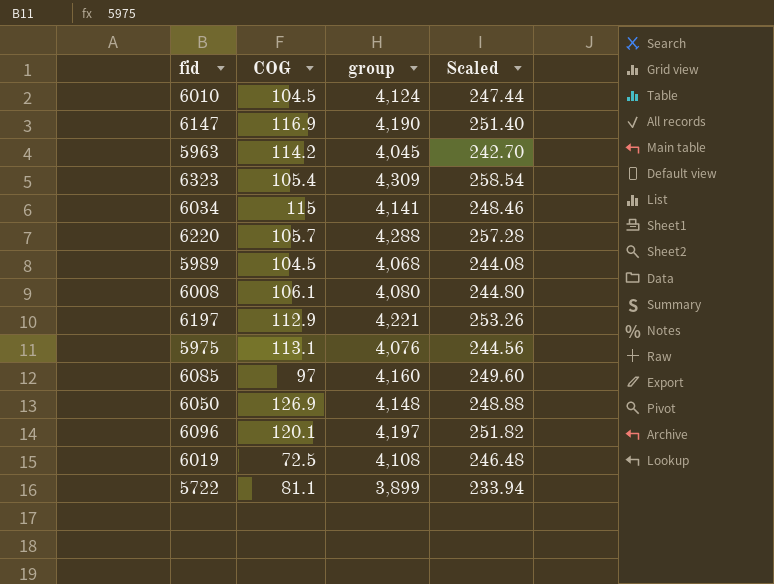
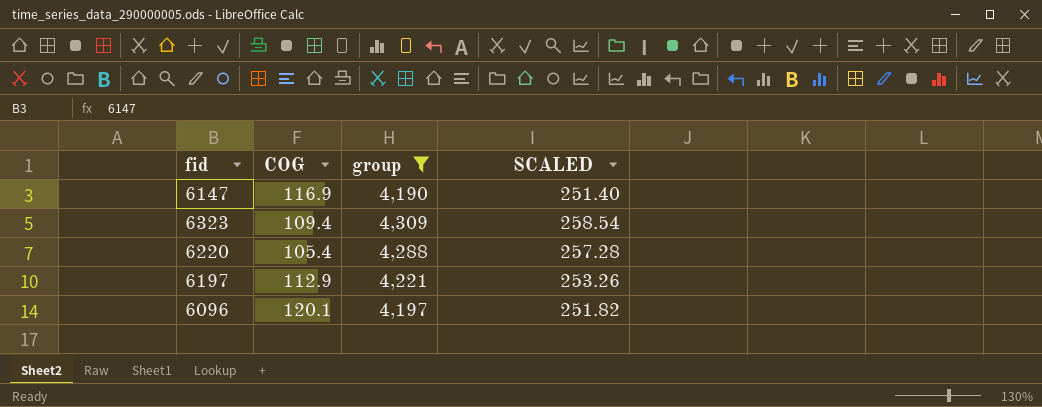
filter: none -> group >= 4,190
column name: Scaled -> SCALED
6323 | COG: 105.4 -> 109.4
6220 | COG: 105.7 -> 105.4

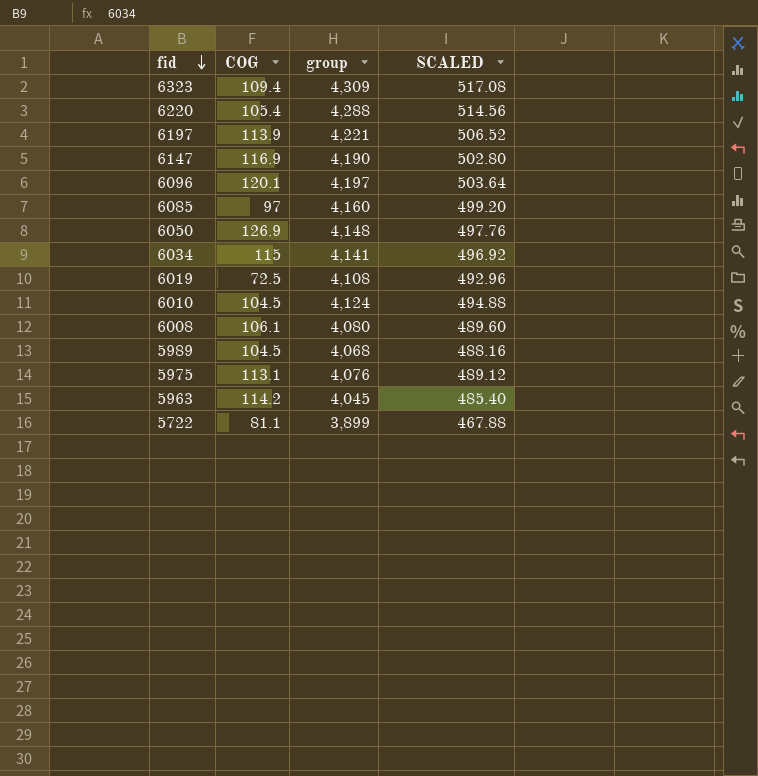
filter: group >= 4,190 -> none
row order: none -> fid descending
column SCALED | formula: [group] * 0.06 -> [group] * 0.12
6197 | COG: 112.9 -> 113.9

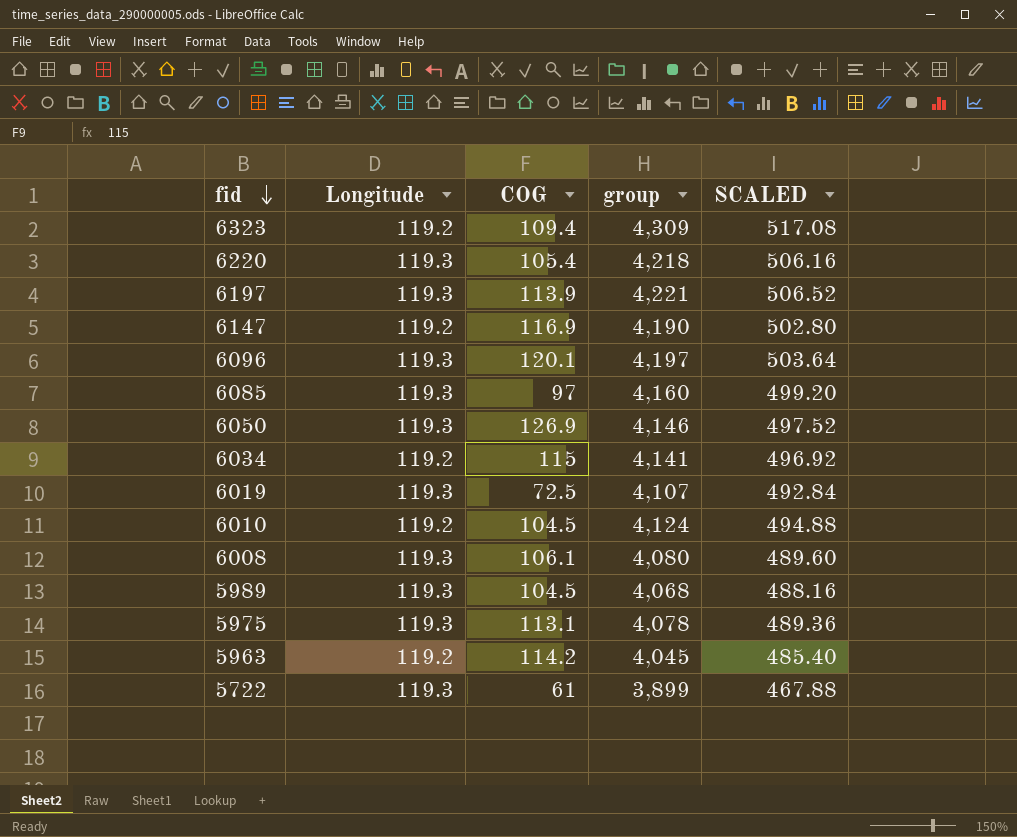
column Longitude | position: none -> 2
6220 | group: 4,288 -> 4,218
6220 | SCALED: 514.56 -> 506.16
6050 | group: 4,148 -> 4,146
6050 | SCALED: 497.76 -> 497.52
6019 | group: 4,108 -> 4,107
6019 | SCALED: 492.96 -> 492.84
5975 | group: 4,076 -> 4,078
5975 | SCALED: 489.12 -> 489.36
5722 | COG: 81.1 -> 61

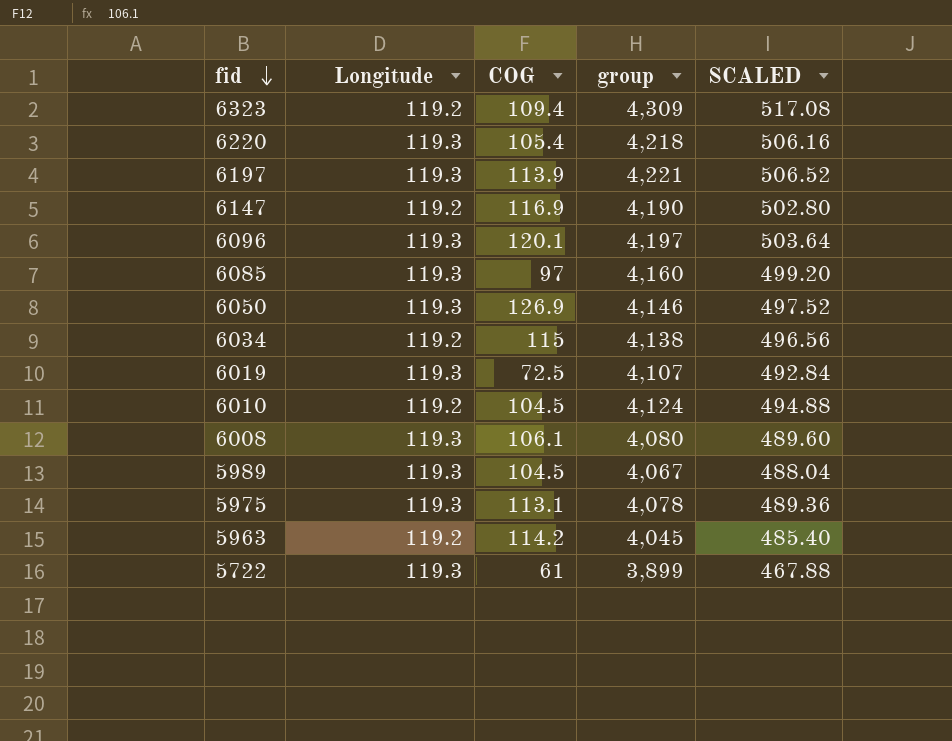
6034 | group: 4,141 -> 4,138
6034 | SCALED: 496.92 -> 496.56
5989 | group: 4,068 -> 4,067
5989 | SCALED: 488.16 -> 488.04

